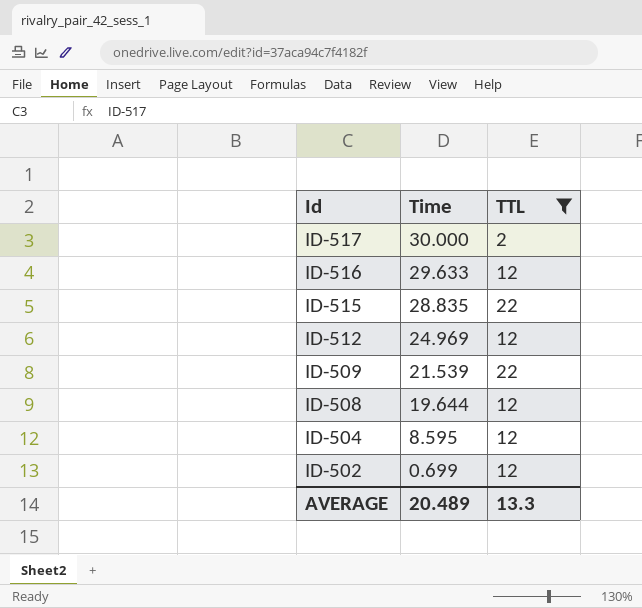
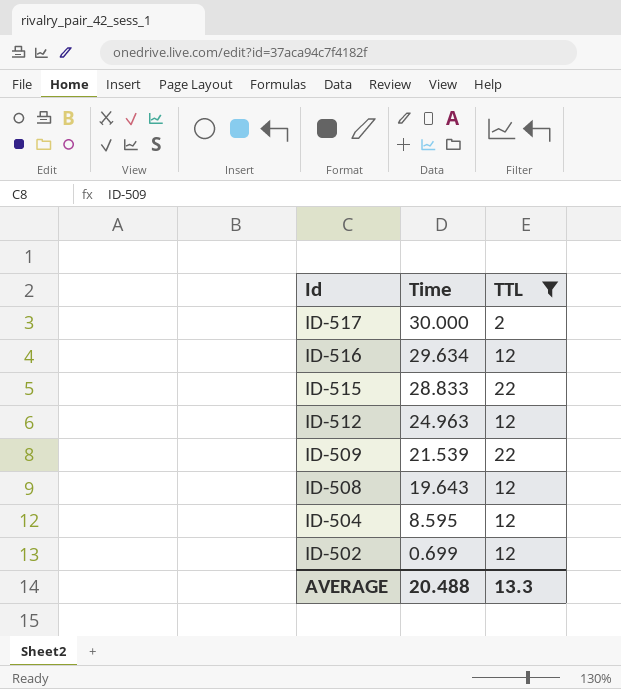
ID-516 | Time: 29.633 -> 29.634
ID-515 | Time: 28.835 -> 28.833
ID-512 | Time: 24.969 -> 24.963
ID-508 | Time: 19.644 -> 19.643
AVERAGE | Time: 20.489 -> 20.488

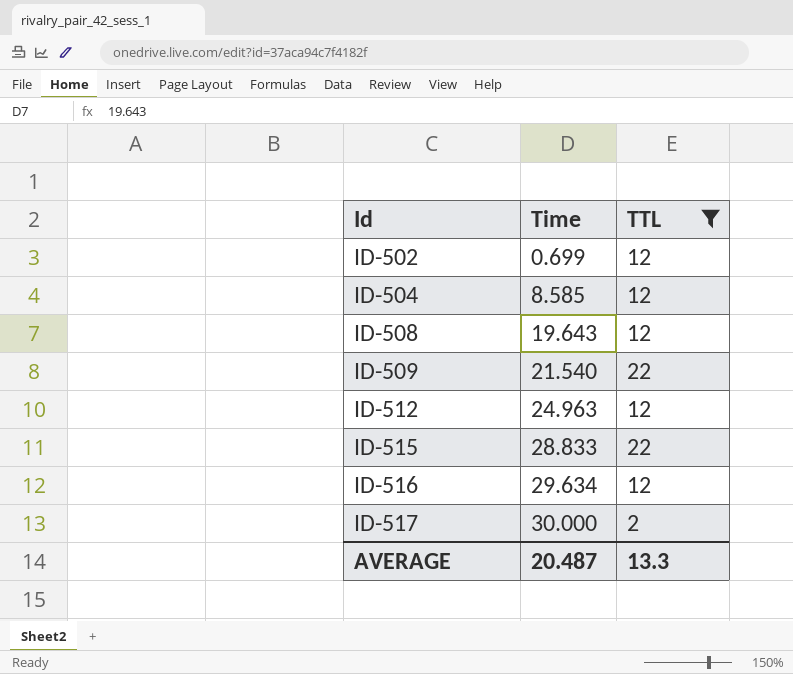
row order: Id descending -> Id ascending
ID-504 | Time: 8.595 -> 8.585
ID-509 | Time: 21.539 -> 21.540
AVERAGE | Time: 20.488 -> 20.487

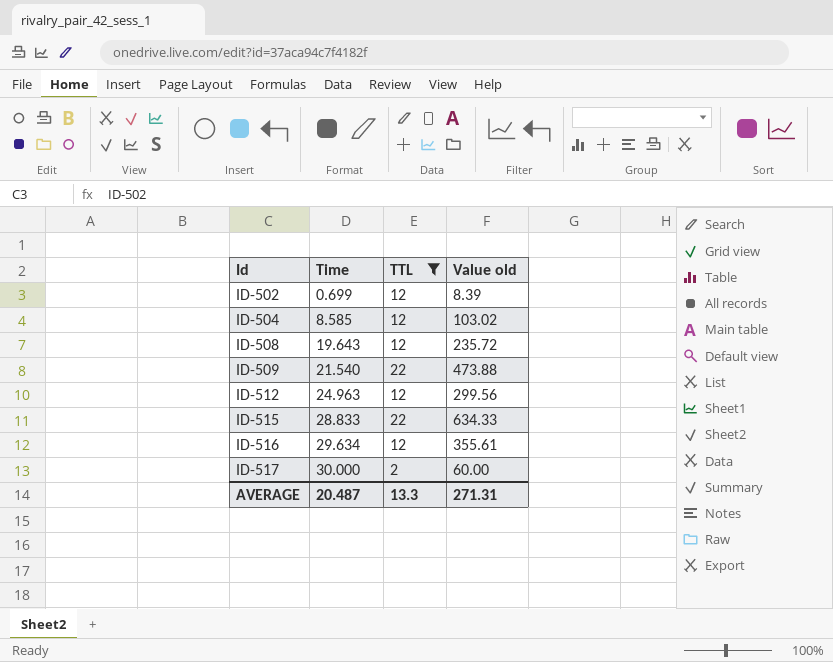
column Value old | formula: none -> [Time] * [TTL]

